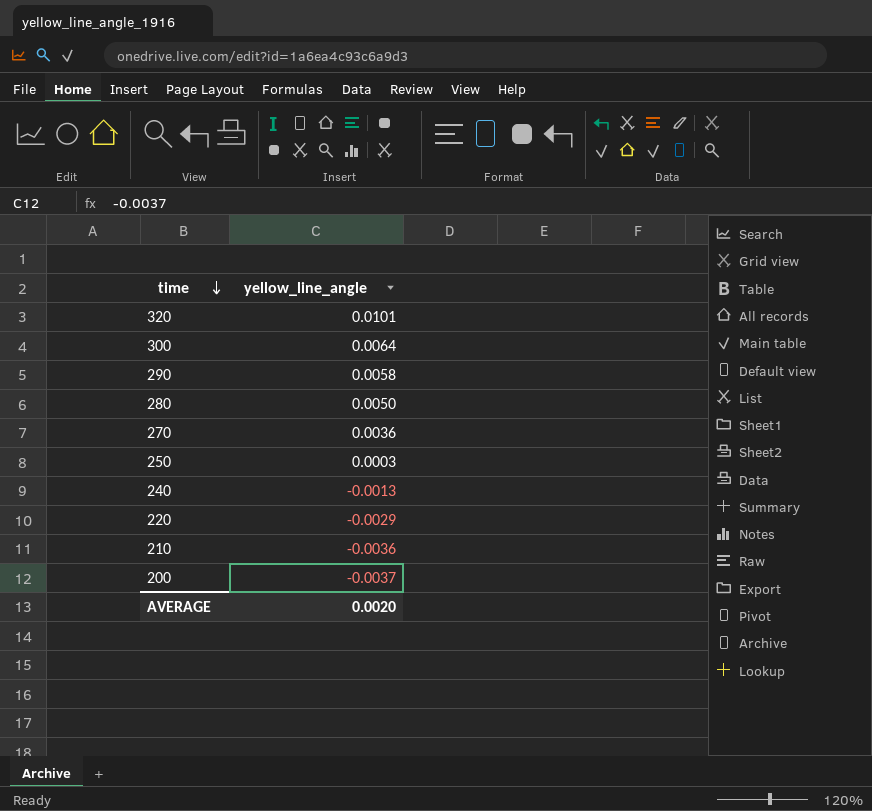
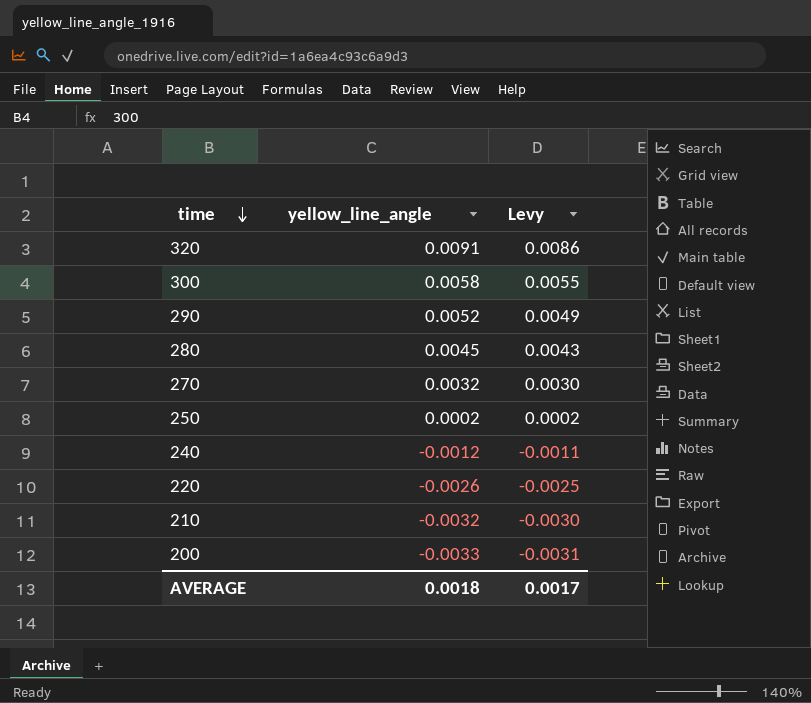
column Levy | formula: none -> [yellow_line_angle] * 0.95
320 | yellow_line_angle: 0.0101 -> 0.0091
300 | yellow_line_angle: 0.0064 -> 0.0058
290 | yellow_line_angle: 0.0058 -> 0.0052
280 | yellow_line_angle: 0.0050 -> 0.0045
270 | yellow_line_angle: 0.0036 -> 0.0032
250 | yellow_line_angle: 0.0003 -> 0.0002
240 | yellow_line_angle: -0.0013 -> -0.0012
220 | yellow_line_angle: -0.0029 -> -0.0026
210 | yellow_line_angle: -0.0036 -> -0.0032
200 | yellow_line_angle: -0.0037 -> -0.0033
AVERAGE | yellow_line_angle: 0.0020 -> 0.0018

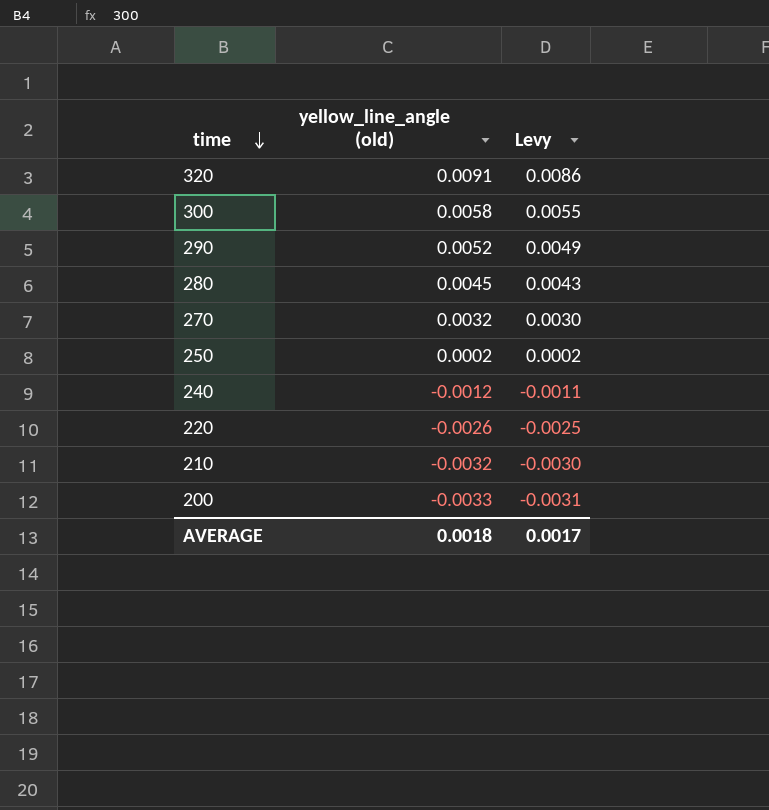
column name: yellow_line_angle -> yellow_line_angle (old)

